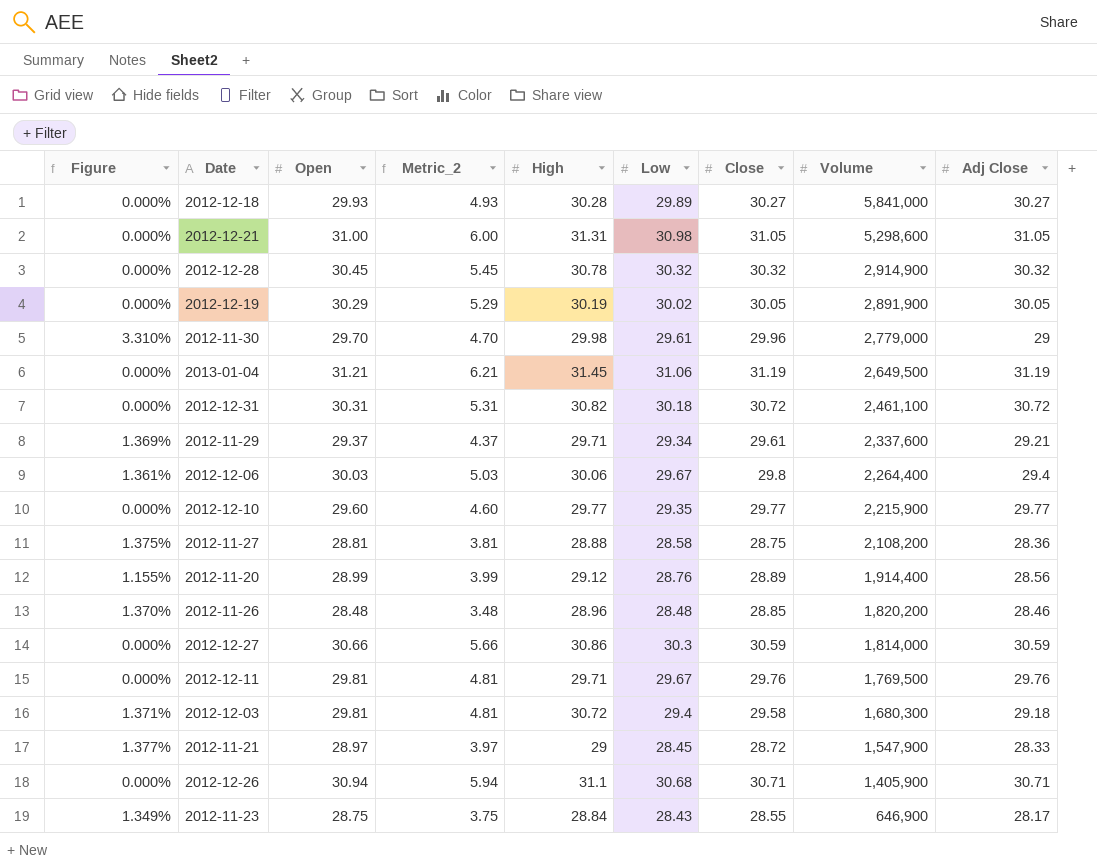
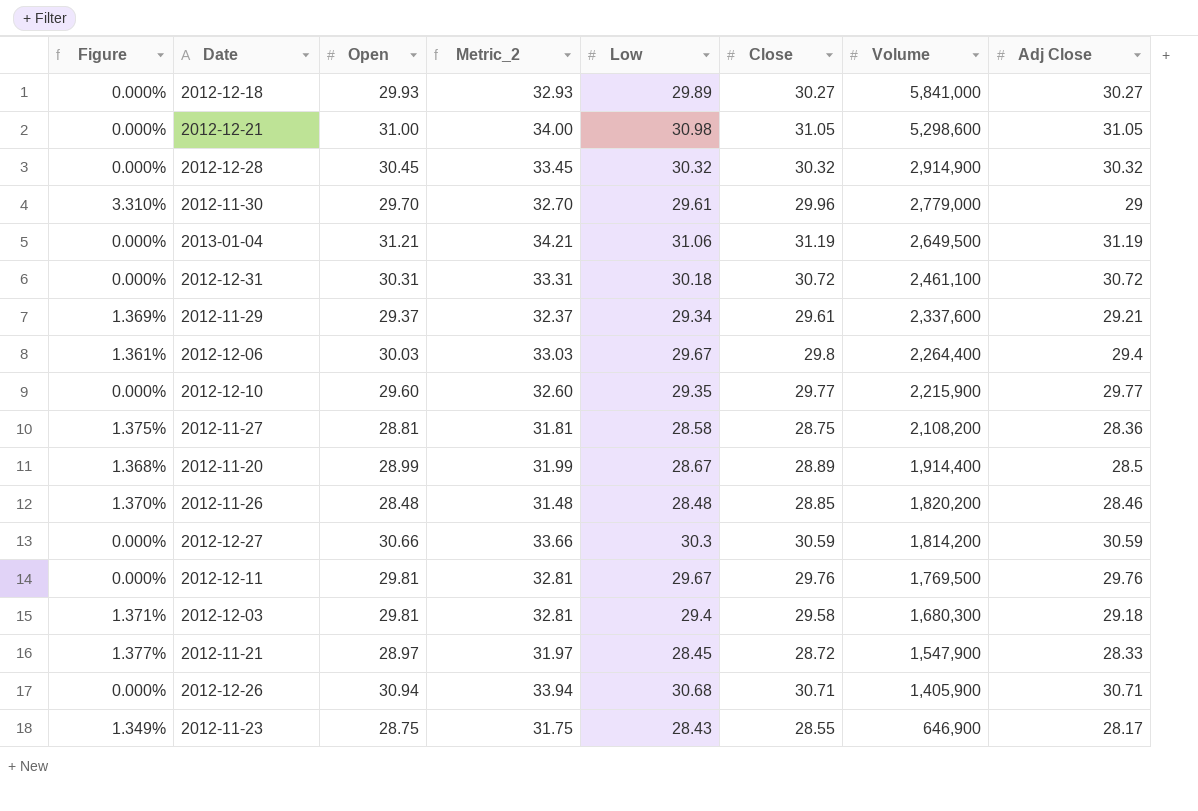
column High | position: 5 -> none
column Metric_2 | formula: [Open] - 25 -> [Open] + 3
row 2012-12-19: 0.000% | 30.29 | 5.29 | 30.19 | 30.02 | 30.05 | 2,891,900 | 30.05 -> none
2012-11-20 | Figure: 1.155% -> 1.368%
2012-11-20 | Low: 28.76 -> 28.67
2012-11-20 | Adj Close: 28.56 -> 28.5
2012-12-27 | Volume: 1,814,000 -> 1,814,200

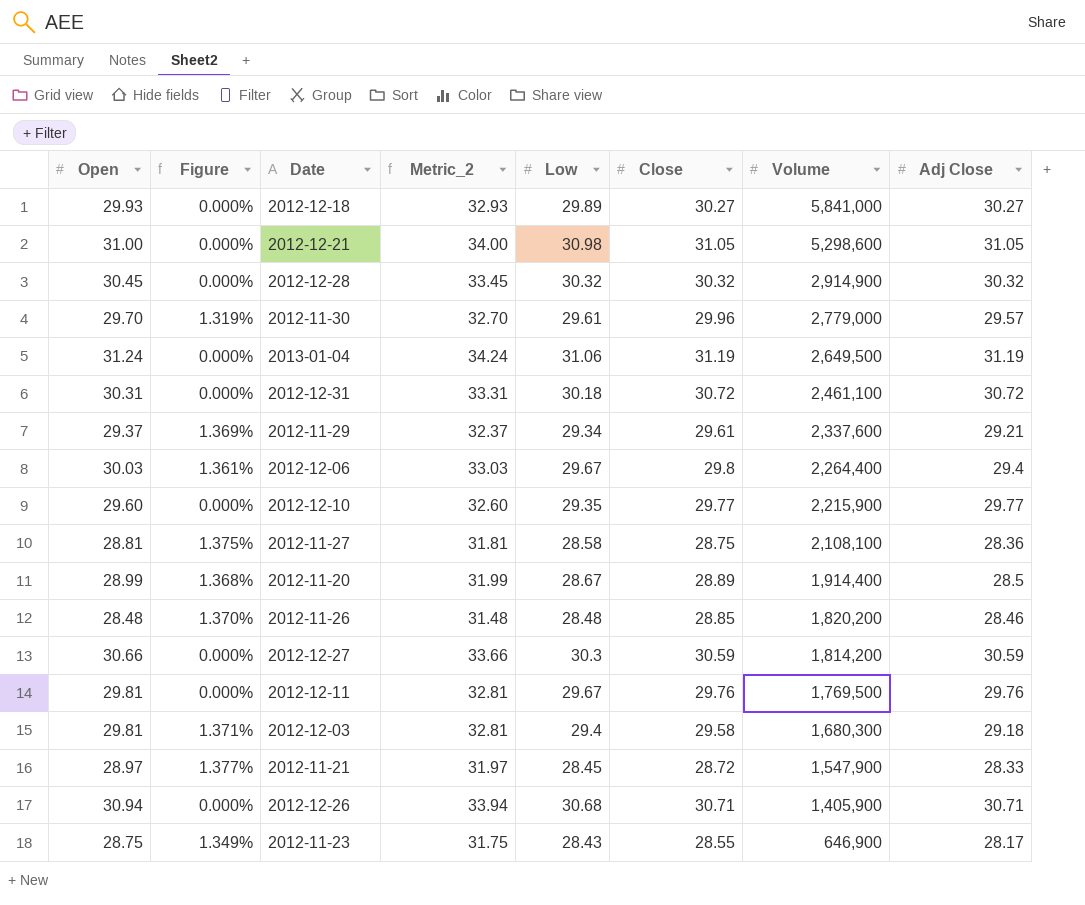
column Open | position: 3 -> 1
2012-11-30 | Figure: 3.310% -> 1.319%
2012-11-30 | Adj Close: 29 -> 29.57
2013-01-04 | Open: 31.21 -> 31.24
2013-01-04 | Metric_2: 34.21 -> 34.24
2012-11-27 | Volume: 2,108,200 -> 2,108,100

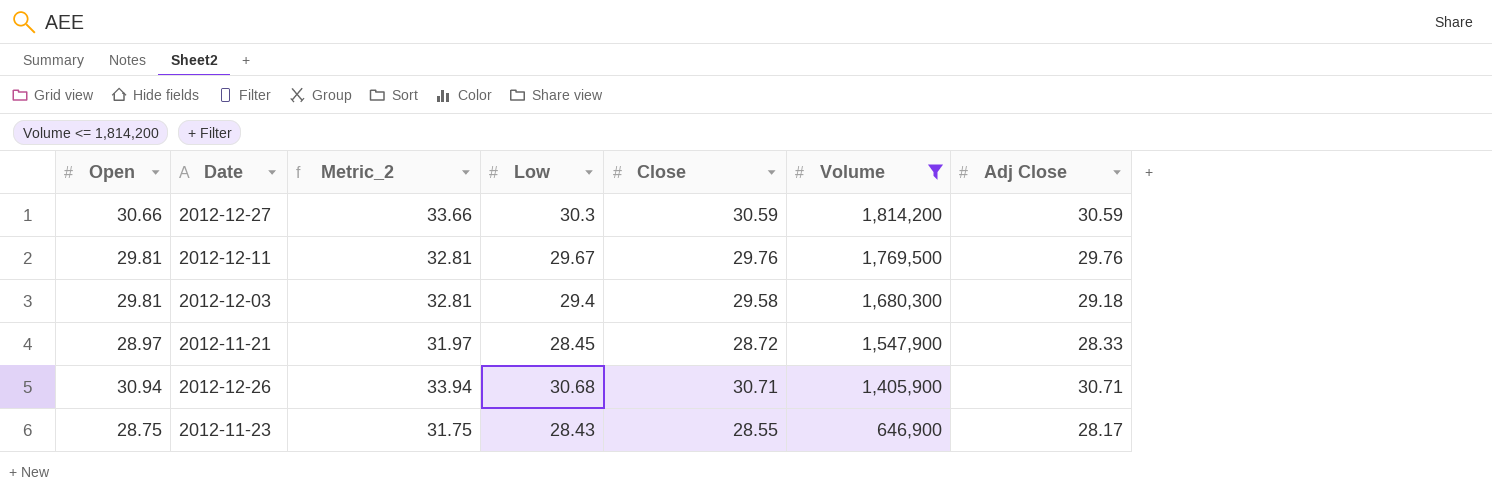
filter: none -> Volume <= 1,814,200
column Figure | formula: ([Close] - [Adj Close]) / [Adj Close] -> none

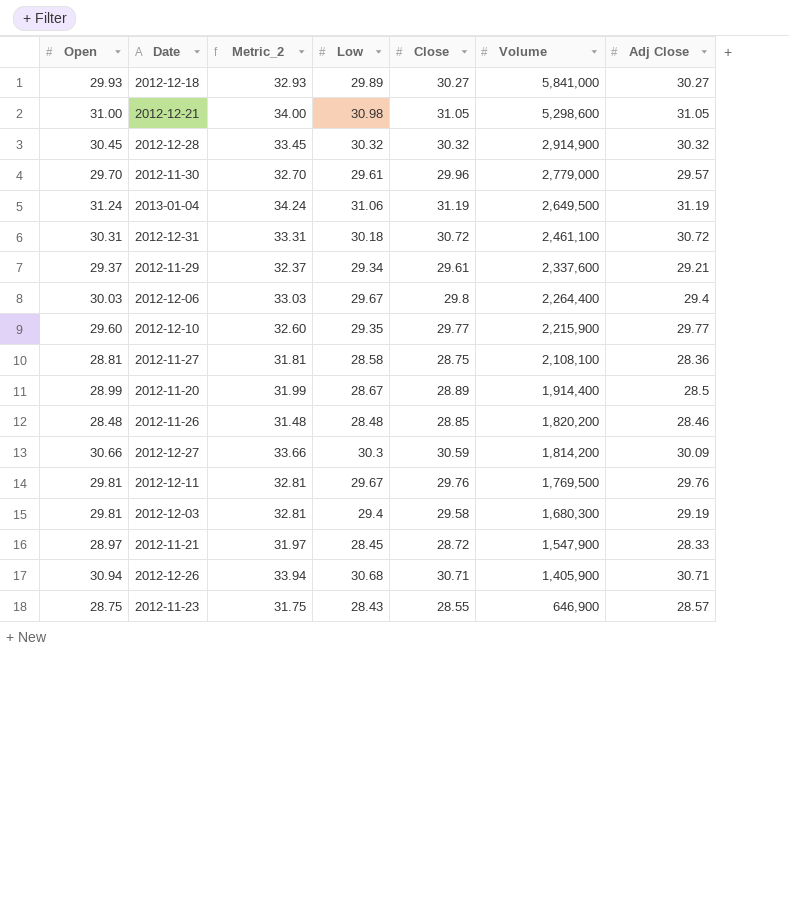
filter: Volume <= 1,814,200 -> none
2012-12-27 | Adj Close: 30.59 -> 30.09
2012-12-03 | Adj Close: 29.18 -> 29.19
2012-11-23 | Adj Close: 28.17 -> 28.57

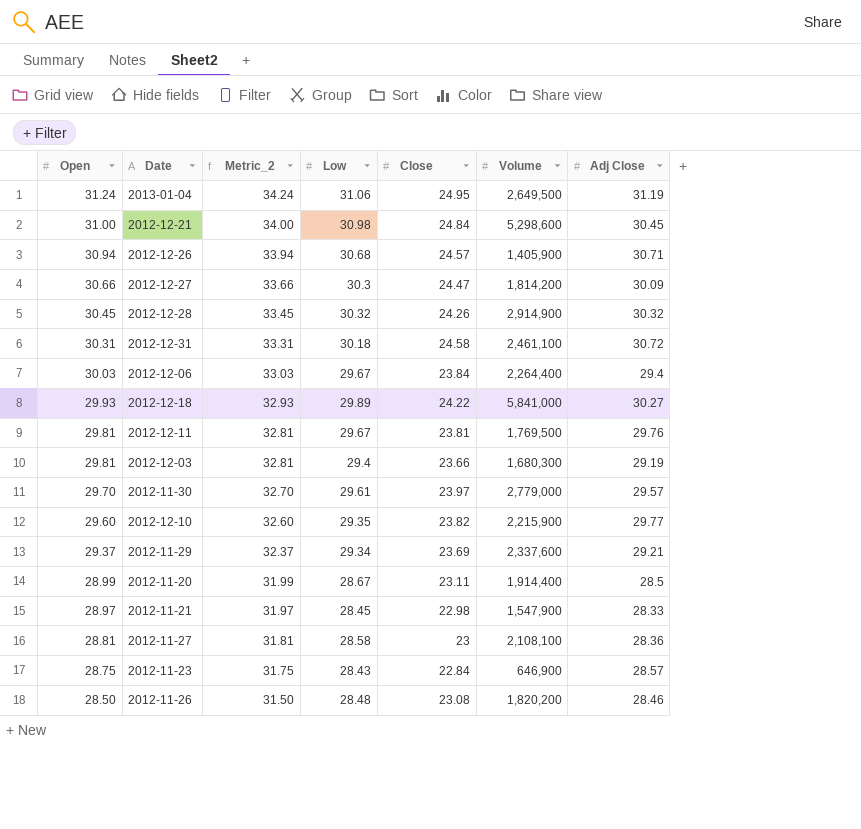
row order: Volume descending -> Open descending
2013-01-04 | Close: 31.19 -> 24.95
2012-12-21 | Close: 31.05 -> 24.84
2012-12-21 | Adj Close: 31.05 -> 30.45
2012-12-26 | Close: 30.71 -> 24.57
2012-12-27 | Close: 30.59 -> 24.47
2012-12-28 | Close: 30.32 -> 24.26
2012-12-31 | Close: 30.72 -> 24.58
2012-12-06 | Close: 29.8 -> 23.84
2012-12-18 | Close: 30.27 -> 24.22
2012-12-11 | Close: 29.76 -> 23.81
2012-12-03 | Close: 29.58 -> 23.66
2012-11-30 | Close: 29.96 -> 23.97
2012-12-10 | Close: 29.77 -> 23.82
2012-11-29 | Close: 29.61 -> 23.69
2012-11-20 | Close: 28.89 -> 23.11
2012-11-21 | Close: 28.72 -> 22.98
2012-11-27 | Close: 28.75 -> 23
2012-11-23 | Close: 28.55 -> 22.84
2012-11-26 | Open: 28.48 -> 28.50
2012-11-26 | Metric_2: 31.48 -> 31.50
2012-11-26 | Close: 28.85 -> 23.08

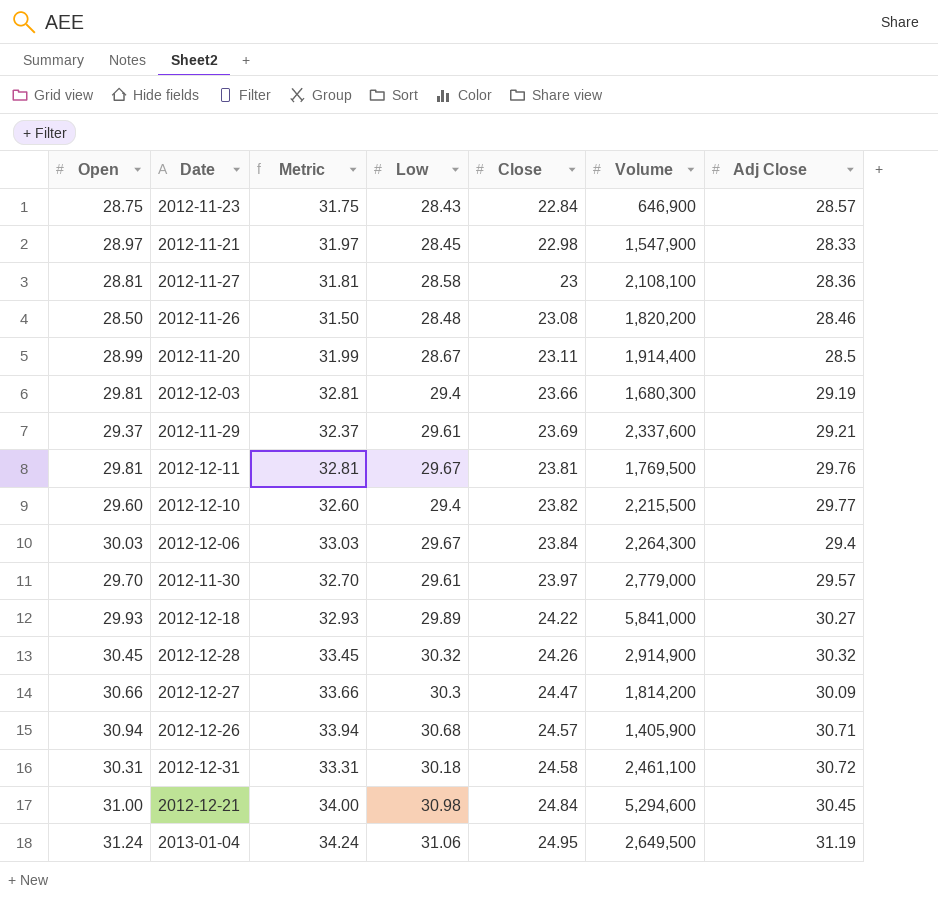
row order: Open descending -> Close ascending
column name: Metric_2 -> Metric
2012-11-29 | Low: 29.34 -> 29.61
2012-12-10 | Low: 29.35 -> 29.4
2012-12-10 | Volume: 2,215,900 -> 2,215,500
2012-12-06 | Volume: 2,264,400 -> 2,264,300
2012-12-21 | Volume: 5,298,600 -> 5,294,600

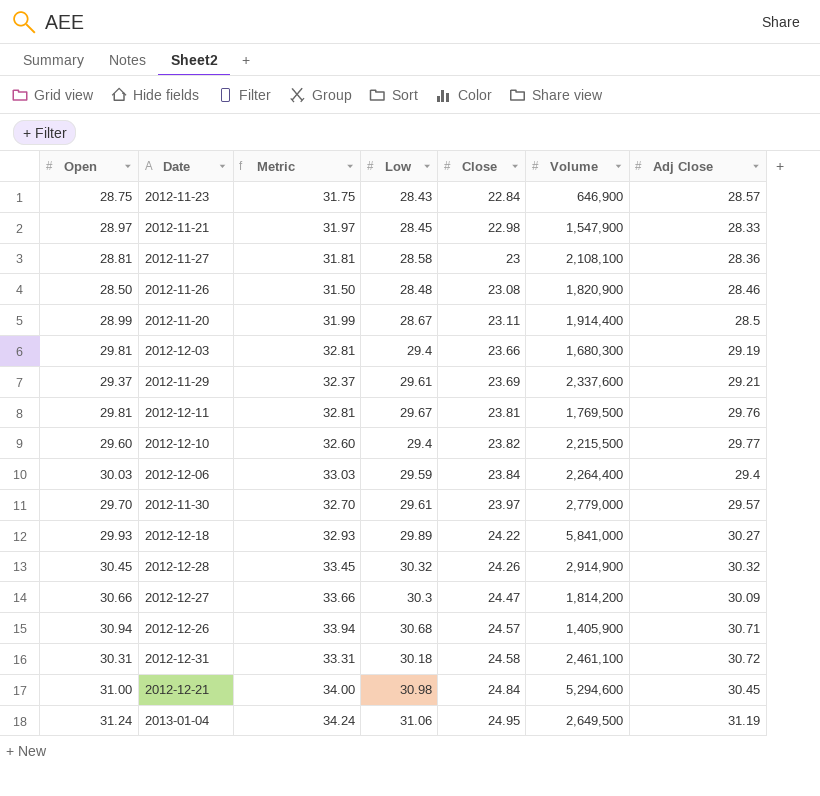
2012-11-26 | Volume: 1,820,200 -> 1,820,900
2012-12-06 | Low: 29.67 -> 29.59
2012-12-06 | Volume: 2,264,300 -> 2,264,400

